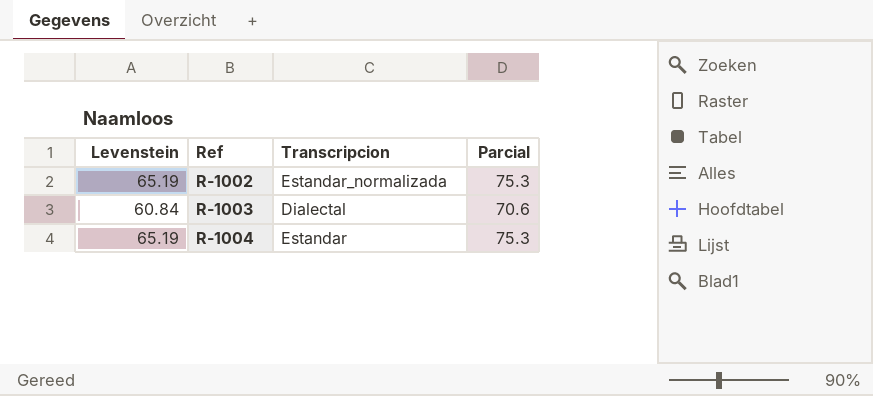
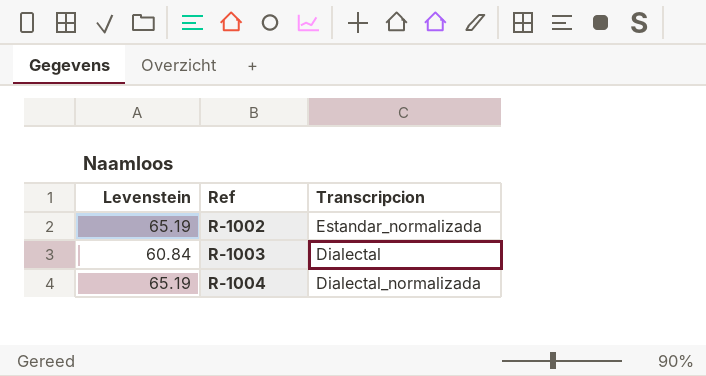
column Parcial | position: 4 -> none
R-1004 | Transcripcion: Estandar -> Dialectal_normalizada

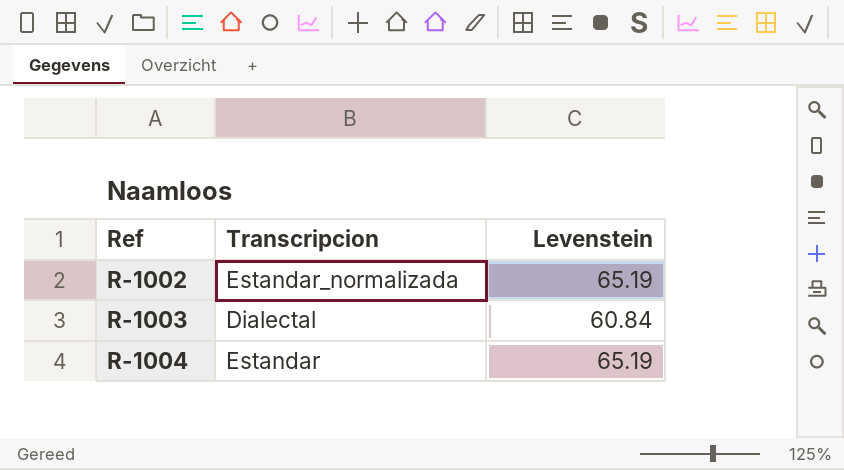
column Levenstein | position: 1 -> 3
R-1004 | Transcripcion: Dialectal_normalizada -> Estandar

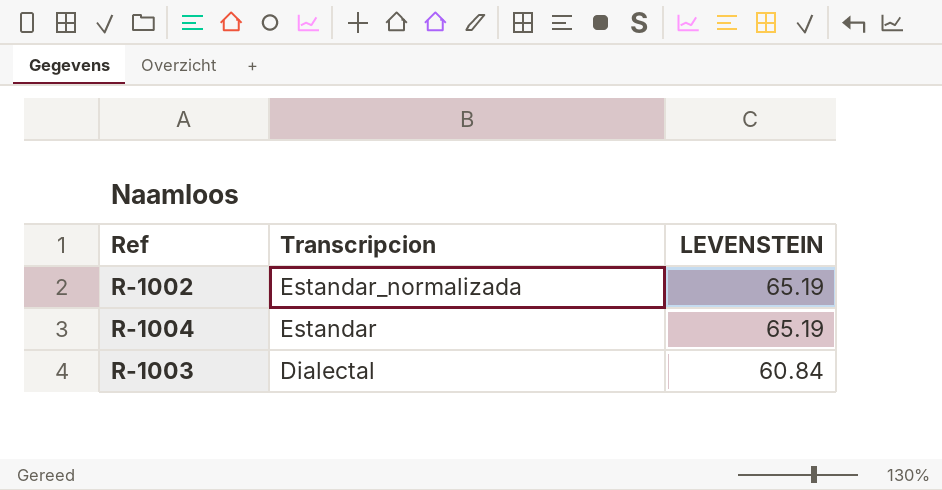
row order: Ref ascending -> Transcripcion descending
column name: Levenstein -> LEVENSTEIN

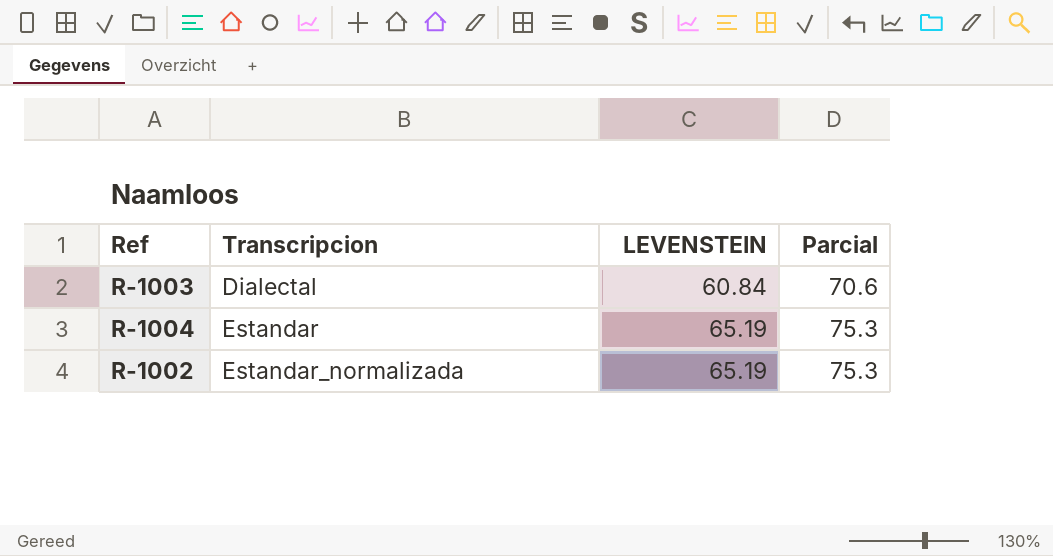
row order: Transcripcion descending -> Transcripcion ascending
column Parcial | position: none -> 4

